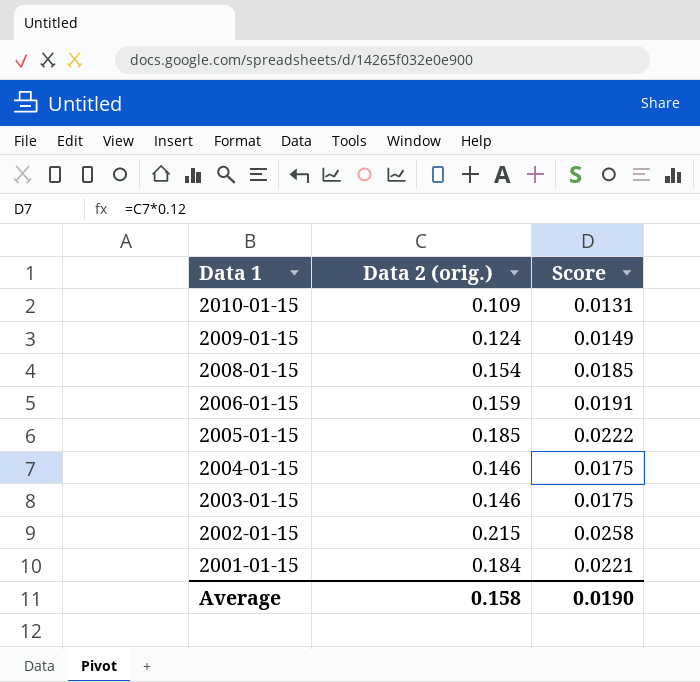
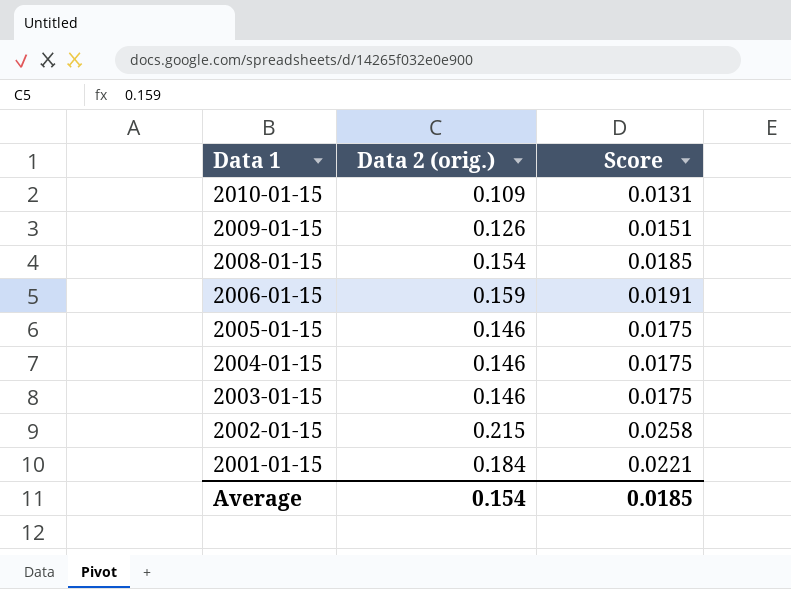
2009-01-15 | Data 2 (orig.): 0.124 -> 0.126
2009-01-15 | Score: 0.0149 -> 0.0151
2005-01-15 | Data 2 (orig.): 0.185 -> 0.146
2005-01-15 | Score: 0.0222 -> 0.0175
Average | Data 2 (orig.): 0.158 -> 0.154
Average | Score: 0.0190 -> 0.0185

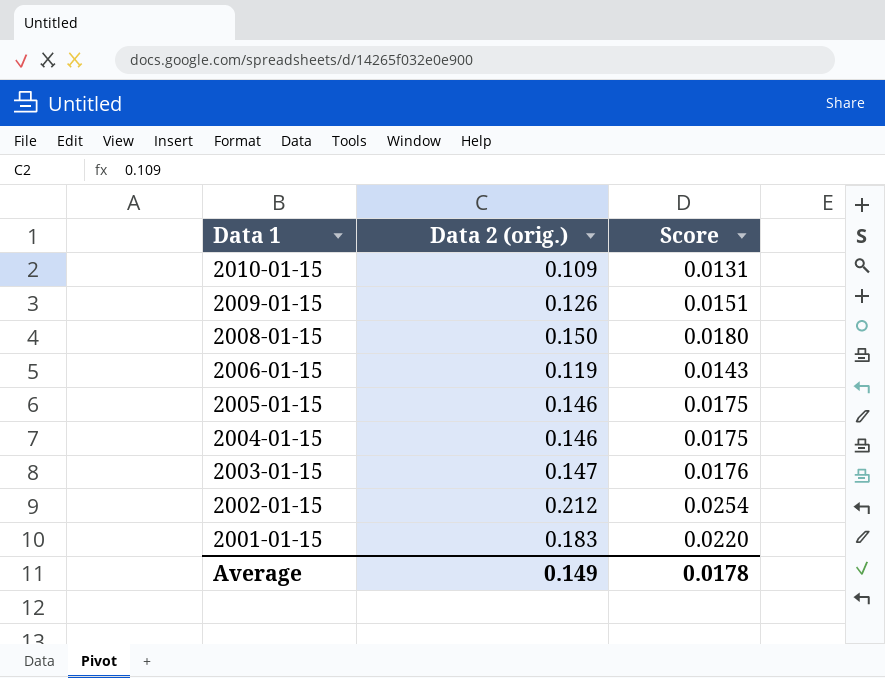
2008-01-15 | Data 2 (orig.): 0.154 -> 0.150
2008-01-15 | Score: 0.0185 -> 0.0180
2006-01-15 | Data 2 (orig.): 0.159 -> 0.119
2006-01-15 | Score: 0.0191 -> 0.0143
2003-01-15 | Data 2 (orig.): 0.146 -> 0.147
2003-01-15 | Score: 0.0175 -> 0.0176
2002-01-15 | Data 2 (orig.): 0.215 -> 0.212
2002-01-15 | Score: 0.0258 -> 0.0254
2001-01-15 | Data 2 (orig.): 0.184 -> 0.183
2001-01-15 | Score: 0.0221 -> 0.0220
Average | Data 2 (orig.): 0.154 -> 0.149
Average | Score: 0.0185 -> 0.0178

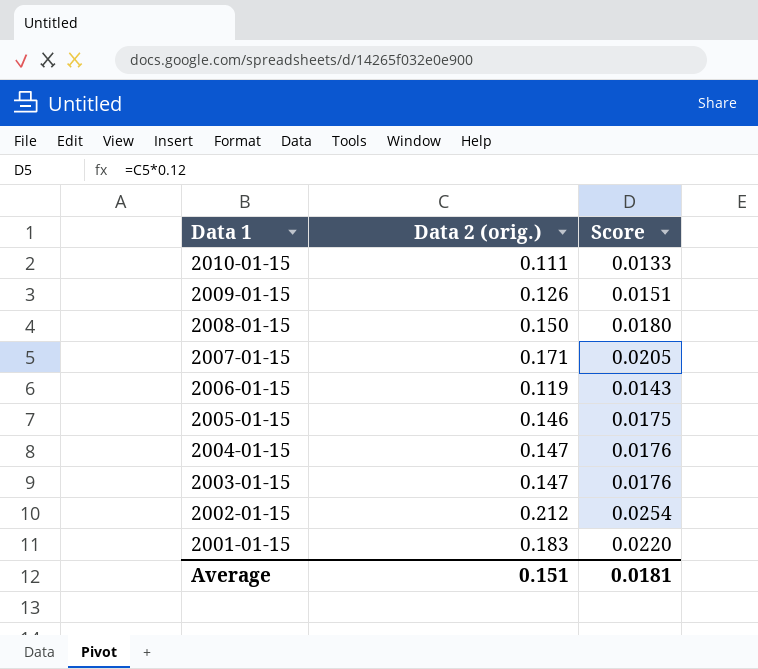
2010-01-15 | Data 2 (orig.): 0.109 -> 0.111
2010-01-15 | Score: 0.0131 -> 0.0133
row 2007-01-15: none -> 0.171 | 0.0205
2004-01-15 | Data 2 (orig.): 0.146 -> 0.147
2004-01-15 | Score: 0.0175 -> 0.0176
Average | Data 2 (orig.): 0.149 -> 0.151
Average | Score: 0.0178 -> 0.0181

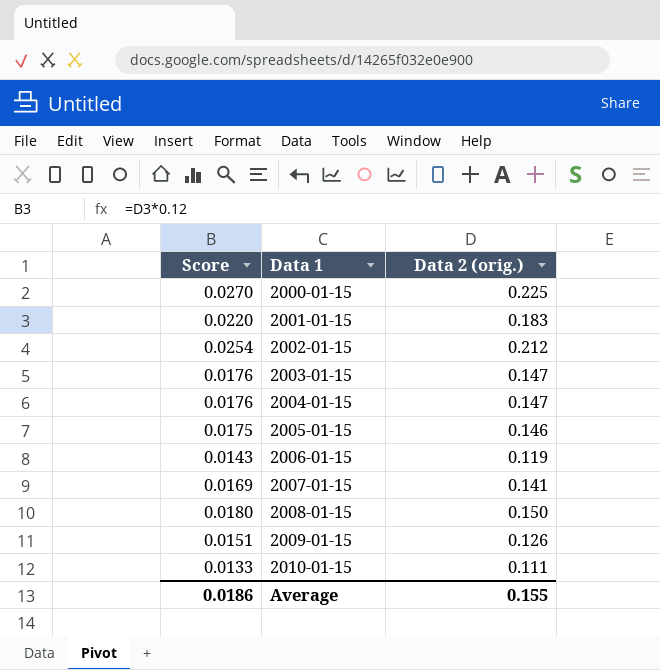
row order: Data 1 descending -> Data 1 ascending
column Score | position: 3 -> 1
row 2000-01-15: none -> 0.0270 | 0.225
2007-01-15 | Score: 0.0205 -> 0.0169
2007-01-15 | Data 2 (orig.): 0.171 -> 0.141
Average | Score: 0.0181 -> 0.0186
Average | Data 2 (orig.): 0.151 -> 0.155

